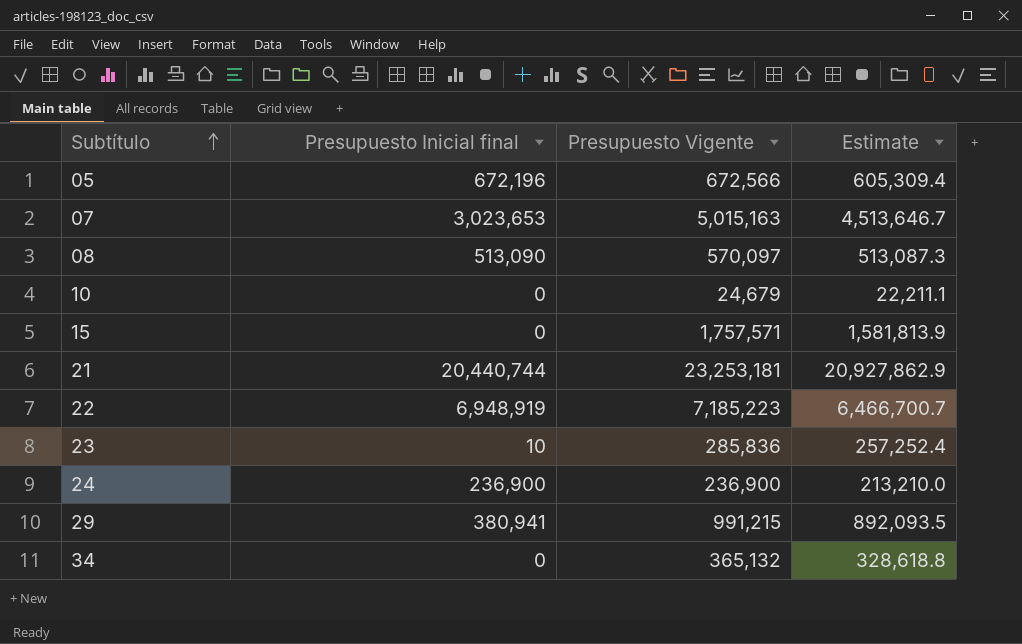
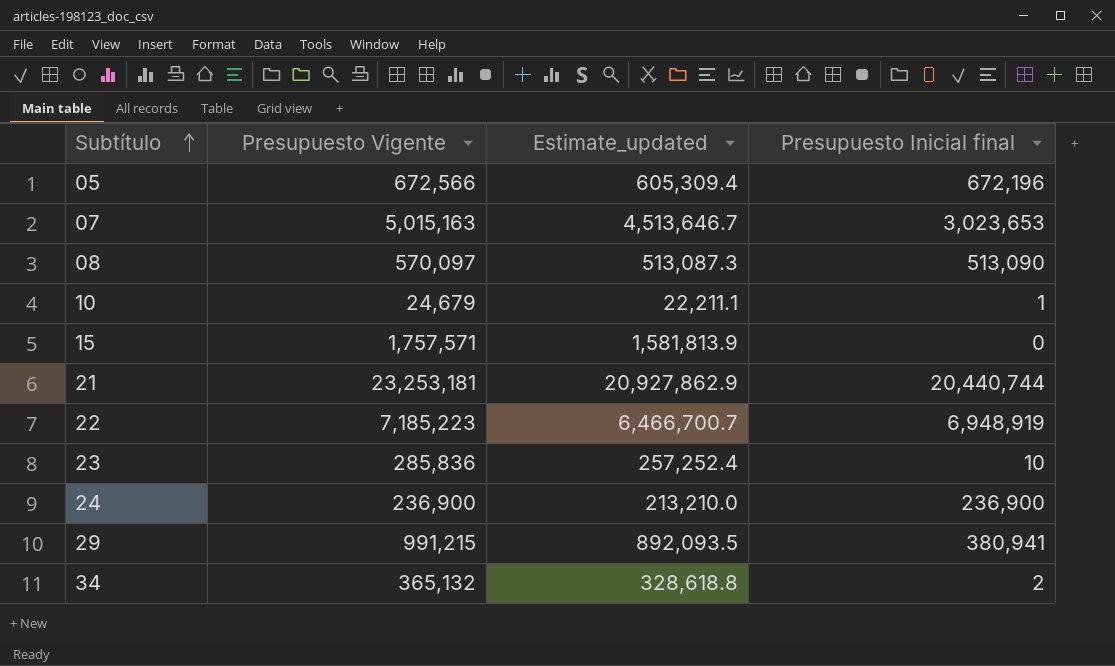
column name: Estimate -> Estimate_updated
column Presupuesto Inicial final | position: 2 -> 4
10 | Presupuesto Inicial final: 0 -> 1
34 | Presupuesto Inicial final: 0 -> 2

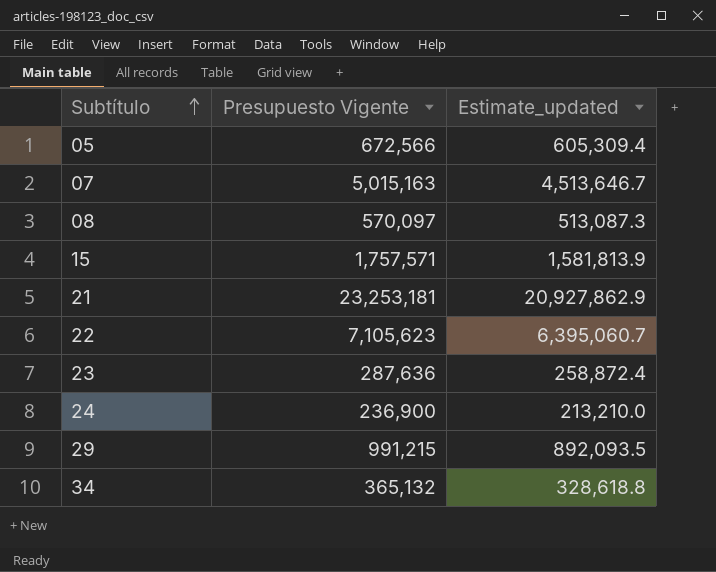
column Presupuesto Inicial final | position: 4 -> none
row 10: 24,679 | 22,211.1 | 1 -> none
22 | Presupuesto Vigente: 7,185,223 -> 7,105,623
22 | Estimate_updated: 6,466,700.7 -> 6,395,060.7
23 | Presupuesto Vigente: 285,836 -> 287,636
23 | Estimate_updated: 257,252.4 -> 258,872.4

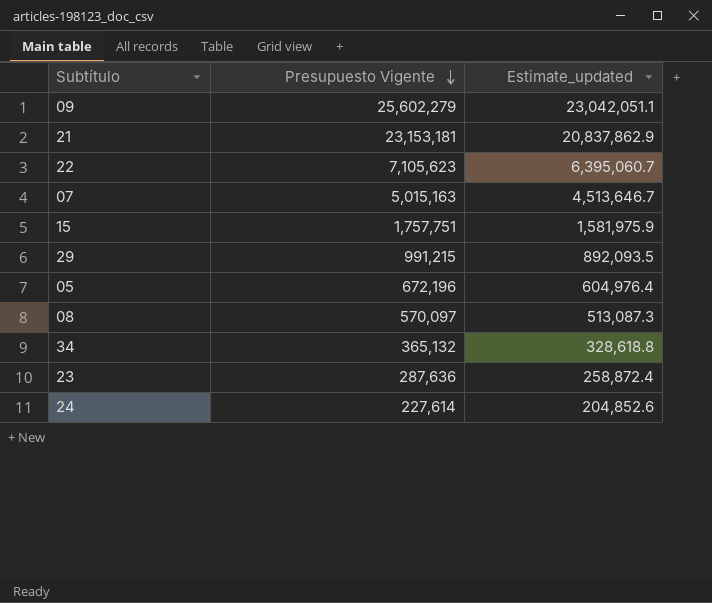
row order: Subtítulo ascending -> Presupuesto Vigente descending
row 09: none -> 25,602,279 | 23,042,051.1
21 | Presupuesto Vigente: 23,253,181 -> 23,153,181
21 | Estimate_updated: 20,927,862.9 -> 20,837,862.9
15 | Presupuesto Vigente: 1,757,571 -> 1,757,751
15 | Estimate_updated: 1,581,813.9 -> 1,581,975.9
05 | Presupuesto Vigente: 672,566 -> 672,196
05 | Estimate_updated: 605,309.4 -> 604,976.4
24 | Presupuesto Vigente: 236,900 -> 227,614
24 | Estimate_updated: 213,210.0 -> 204,852.6

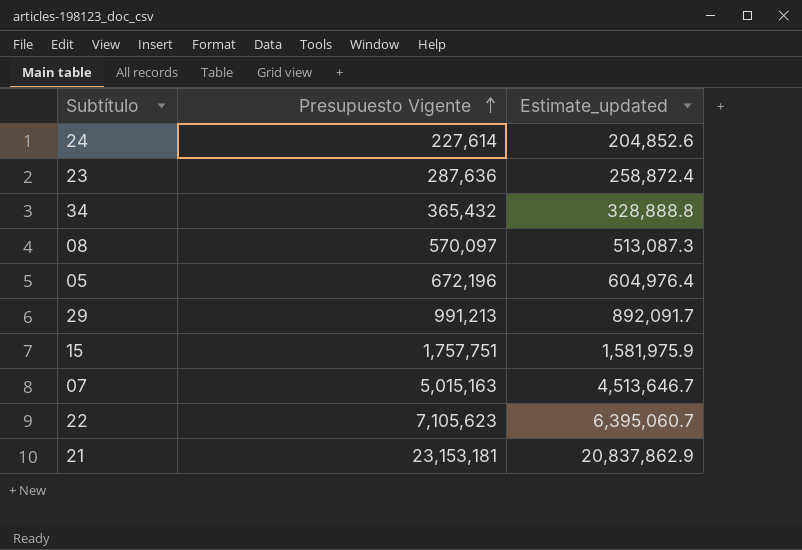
row order: Presupuesto Vigente descending -> Presupuesto Vigente ascending
row 09: 25,602,279 | 23,042,051.1 -> none
34 | Presupuesto Vigente: 365,132 -> 365,432
34 | Estimate_updated: 328,618.8 -> 328,888.8
29 | Presupuesto Vigente: 991,215 -> 991,213
29 | Estimate_updated: 892,093.5 -> 892,091.7

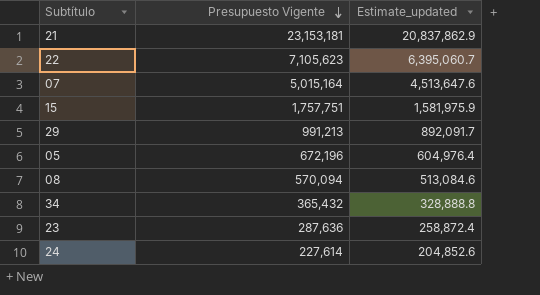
row order: Presupuesto Vigente ascending -> Presupuesto Vigente descending
07 | Presupuesto Vigente: 5,015,163 -> 5,015,164
07 | Estimate_updated: 4,513,646.7 -> 4,513,647.6
08 | Presupuesto Vigente: 570,097 -> 570,094
08 | Estimate_updated: 513,087.3 -> 513,084.6

